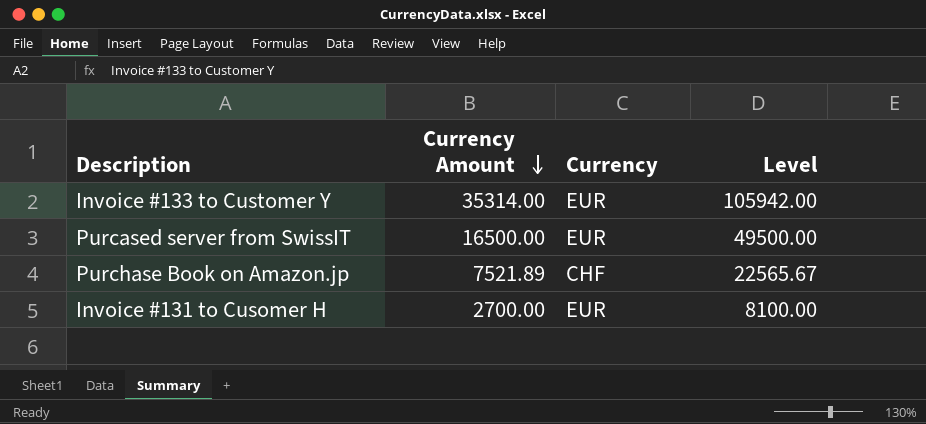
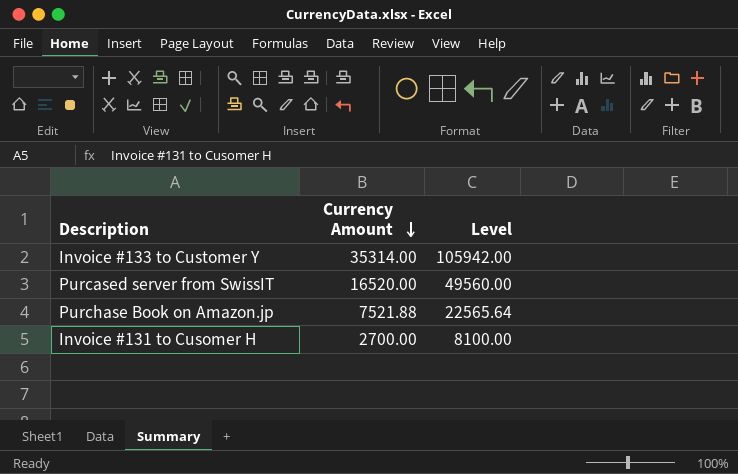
column Currency | position: 3 -> none
Purcased server from SwissIT | Currency Amount: 16500.00 -> 16520.00
Purcased server from SwissIT | Level: 49500.00 -> 49560.00
Purchase Book on Amazon.jp | Currency Amount: 7521.89 -> 7521.88
Purchase Book on Amazon.jp | Level: 22565.67 -> 22565.64

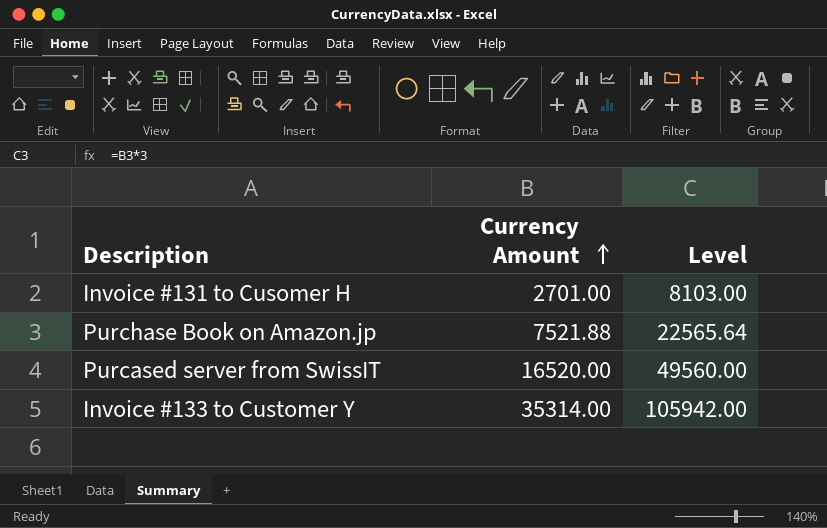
row order: Currency Amount descending -> Currency Amount ascending
Invoice #131 to Cusomer H | Currency Amount: 2700.00 -> 2701.00
Invoice #131 to Cusomer H | Level: 8100.00 -> 8103.00

